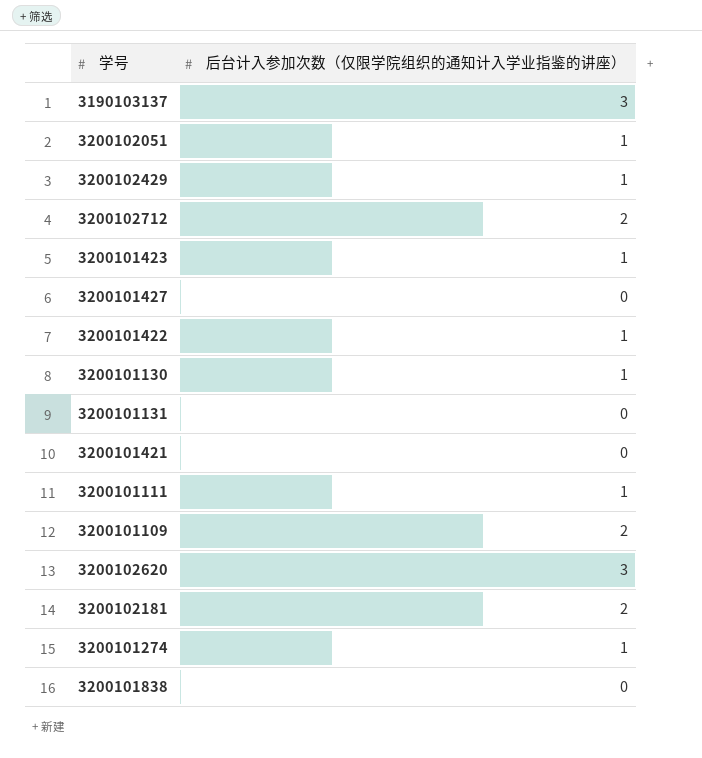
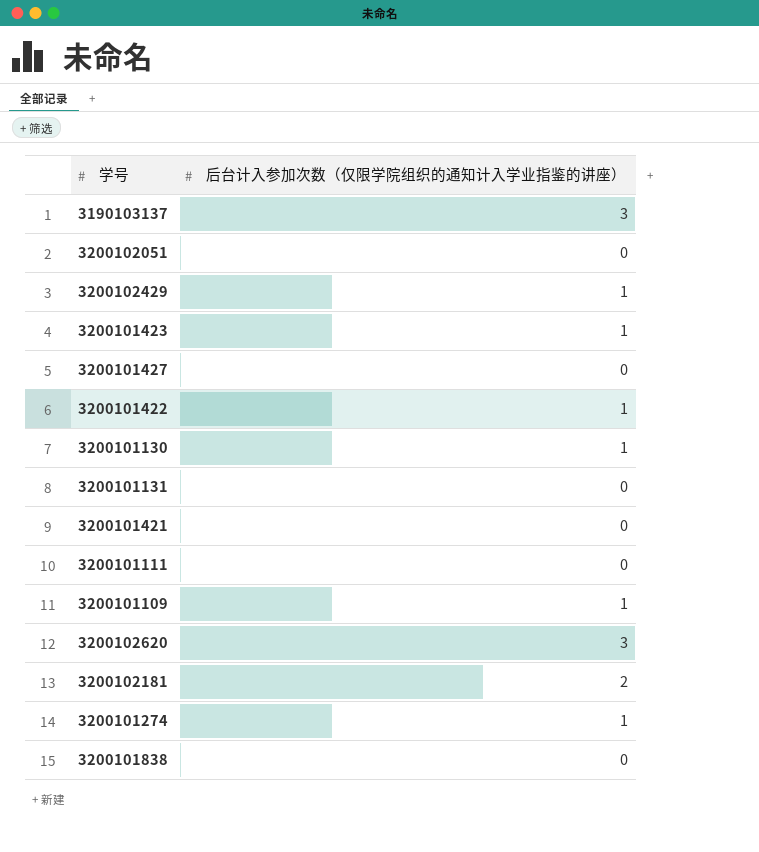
row 3200102712: 2 -> none
3200102051 | 后台计入参加次数（仅限学院组织的通知计入学业指鉴的讲座）: 1 -> 0
3200101111 | 后台计入参加次数（仅限学院组织的通知计入学业指鉴的讲座）: 1 -> 0
3200101109 | 后台计入参加次数（仅限学院组织的通知计入学业指鉴的讲座）: 2 -> 1

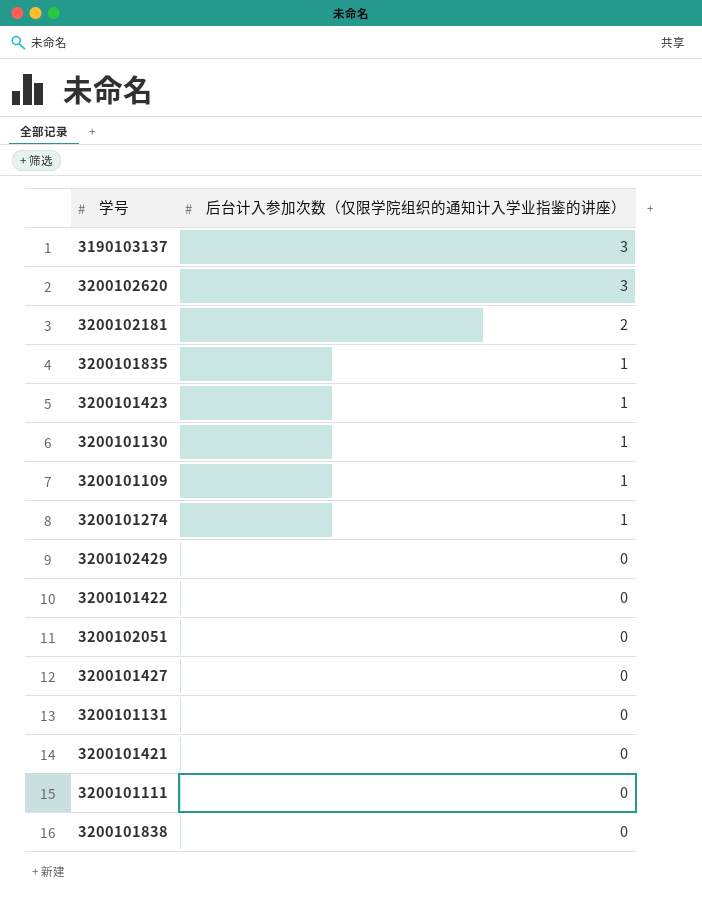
row order: none -> 后台计入参加次数（仅限学院组织的通知计入学业指鉴的讲座） descending
row 3200101835: none -> 1
3200102429 | 后台计入参加次数（仅限学院组织的通知计入学业指鉴的讲座）: 1 -> 0
3200101422 | 后台计入参加次数（仅限学院组织的通知计入学业指鉴的讲座）: 1 -> 0

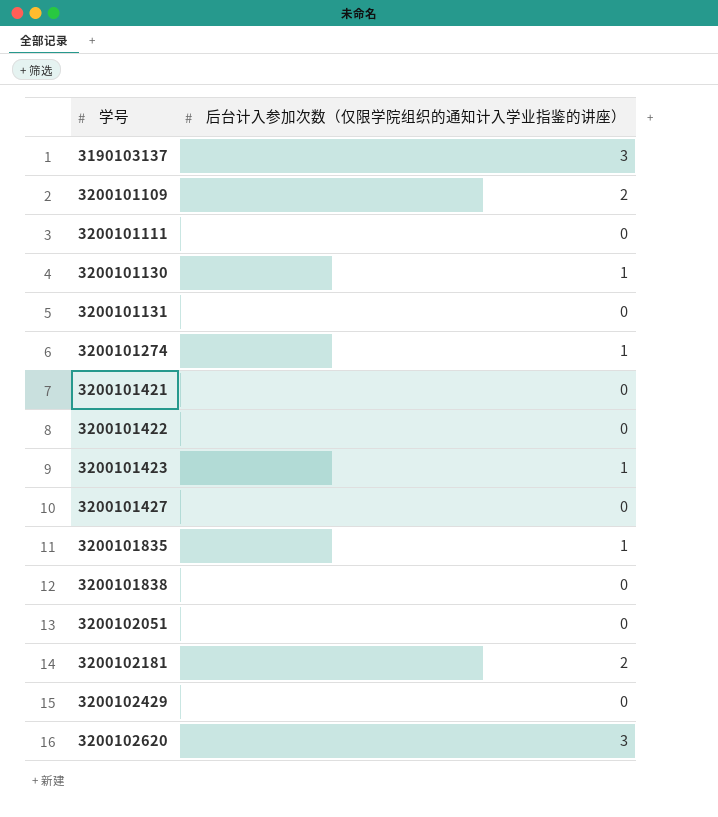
row order: 后台计入参加次数（仅限学院组织的通知计入学业指鉴的讲座） descending -> 学号 ascending
3200101109 | 后台计入参加次数（仅限学院组织的通知计入学业指鉴的讲座）: 1 -> 2

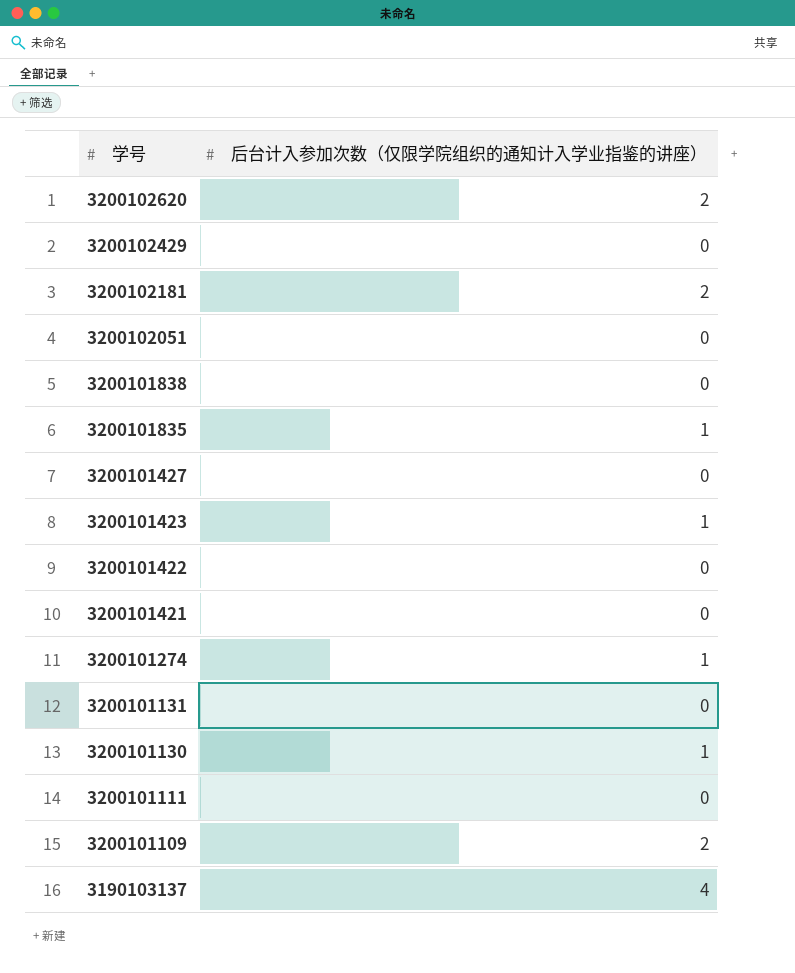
row order: 学号 ascending -> 学号 descending
3200102620 | 后台计入参加次数（仅限学院组织的通知计入学业指鉴的讲座）: 3 -> 2
3190103137 | 后台计入参加次数（仅限学院组织的通知计入学业指鉴的讲座）: 3 -> 4

